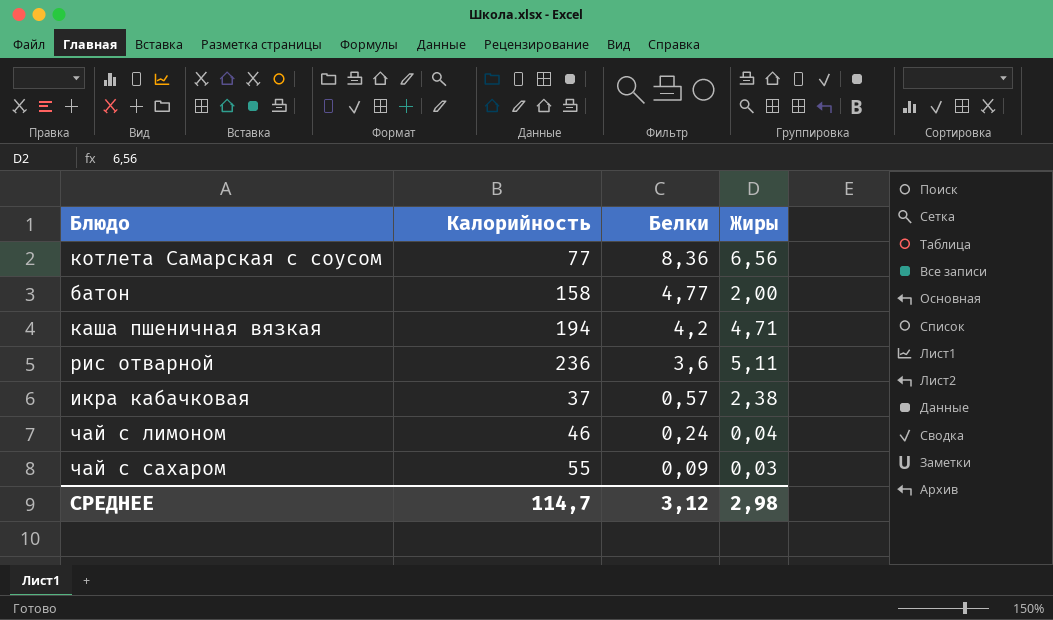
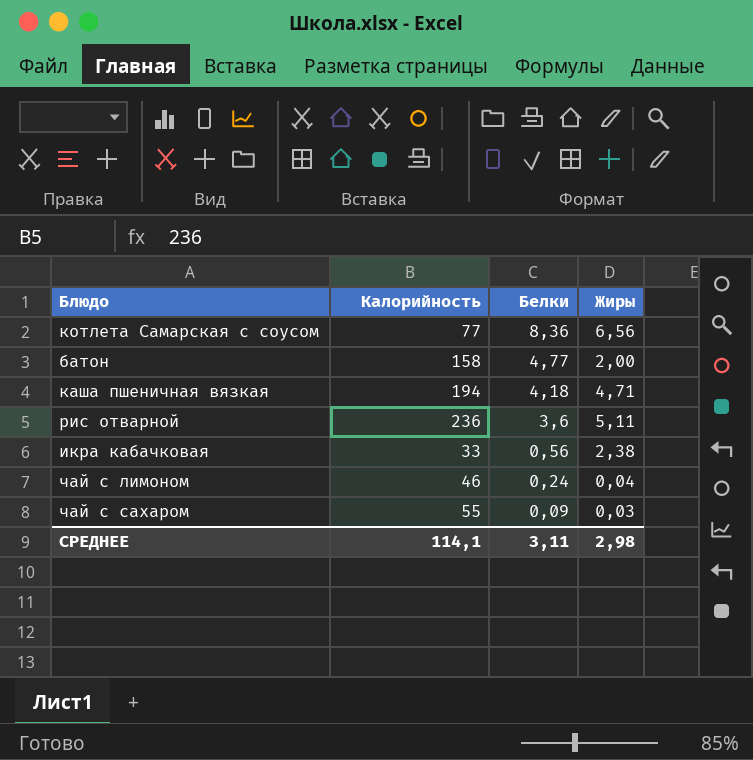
каша пшеничная вязкая | Белки: 4,2 -> 4,18
икра кабачковая | Калорийность: 37 -> 33
икра кабачковая | Белки: 0,57 -> 0,56
СРЕДНЕЕ | Калорийность: 114,7 -> 114,1
СРЕДНЕЕ | Белки: 3,12 -> 3,11

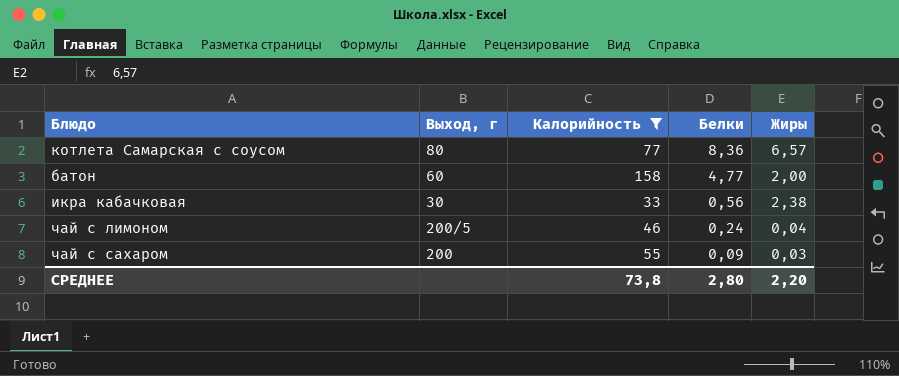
filter: none -> Калорийность <= 158
column Выход, г | position: none -> 2
котлета Самарская с соусом | Жиры: 6,56 -> 6,57
СРЕДНЕЕ | Калорийность: 114,1 -> 73,8
СРЕДНЕЕ | Белки: 3,11 -> 2,80
СРЕДНЕЕ | Жиры: 2,98 -> 2,20

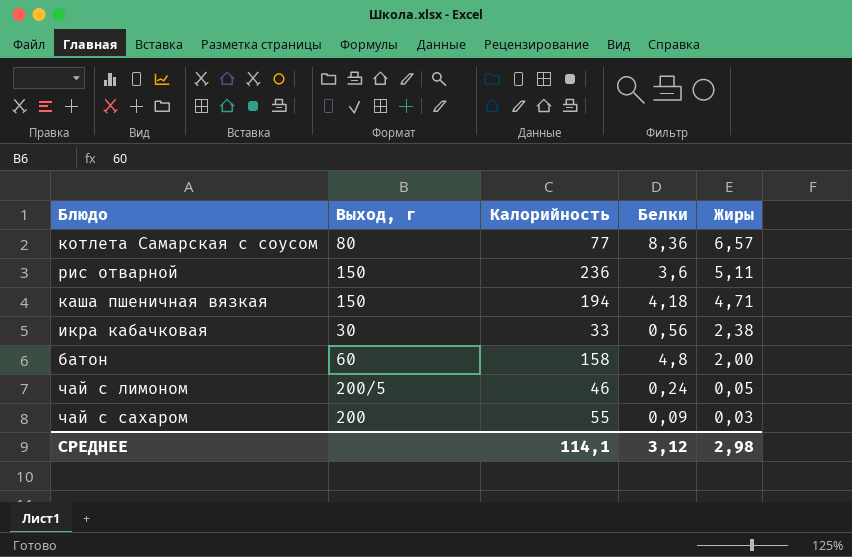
filter: Калорийность <= 158 -> none
row order: Белки descending -> Жиры descending
батон | Белки: 4,77 -> 4,8
чай с лимоном | Жиры: 0,04 -> 0,05
СРЕДНЕЕ | Калорийность: 73,8 -> 114,1
СРЕДНЕЕ | Белки: 2,80 -> 3,12
СРЕДНЕЕ | Жиры: 2,20 -> 2,98

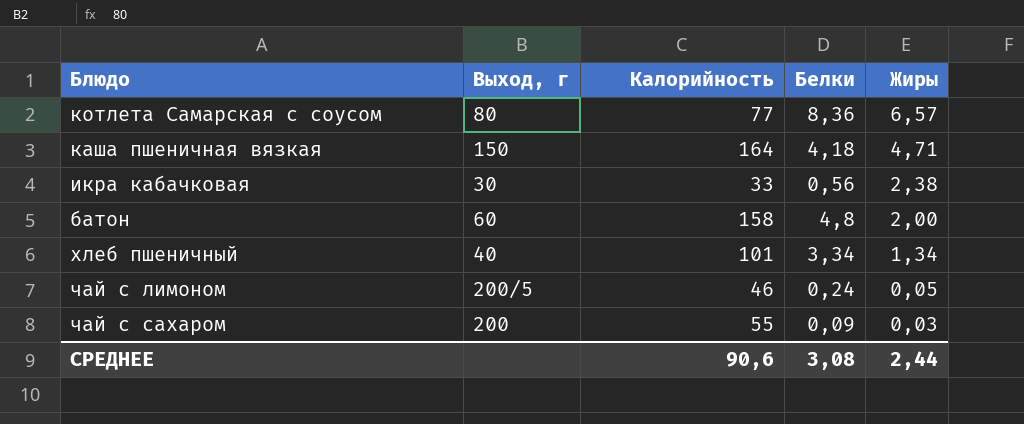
row рис отварной: 150 | 236 | 3,6 | 5,11 -> none
каша пшеничная вязкая | Калорийность: 194 -> 164
row хлеб пшеничный: none -> 40 | 101 | 3,34 | 1,34
СРЕДНЕЕ | Калорийность: 114,1 -> 90,6
СРЕДНЕЕ | Белки: 3,12 -> 3,08
СРЕДНЕЕ | Жиры: 2,98 -> 2,44

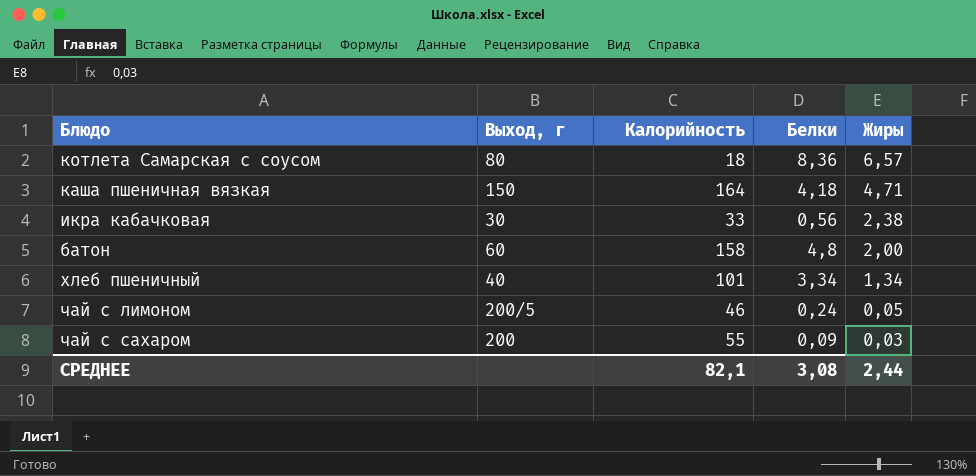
котлета Самарская с соусом | Калорийность: 77 -> 18
СРЕДНЕЕ | Калорийность: 90,6 -> 82,1

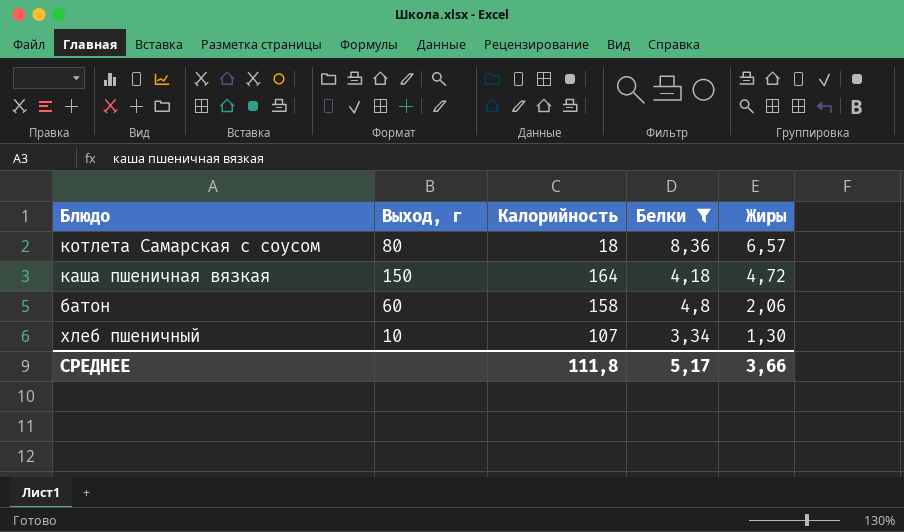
filter: none -> Белки >= 3,34
каша пшеничная вязкая | Жиры: 4,71 -> 4,72
батон | Жиры: 2,00 -> 2,06
хлеб пшеничный | Выход, г: 40 -> 10
хлеб пшеничный | Калорийность: 101 -> 107
хлеб пшеничный | Жиры: 1,34 -> 1,30
СРЕДНЕЕ | Калорийность: 82,1 -> 111,8
СРЕДНЕЕ | Белки: 3,08 -> 5,17
СРЕДНЕЕ | Жиры: 2,44 -> 3,66

